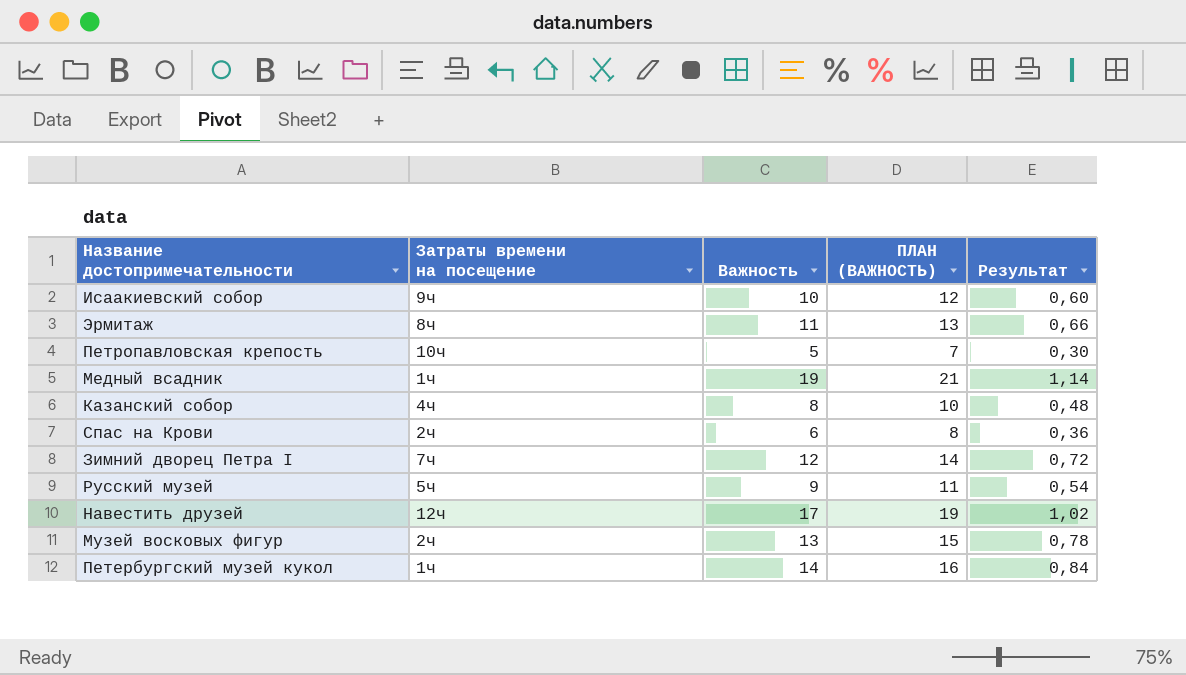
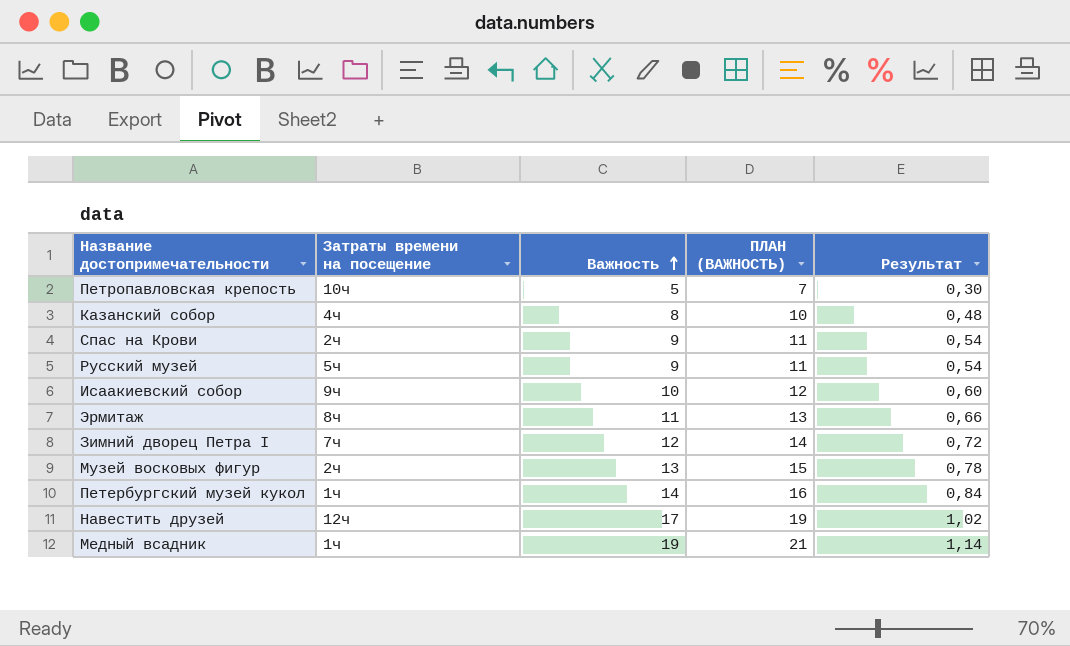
row order: none -> Важность ascending
Спас на Крови | Важность: 6 -> 9
Спас на Крови | ПЛАН (ВАЖНОСТЬ): 8 -> 11
Спас на Крови | Результат: 0,36 -> 0,54

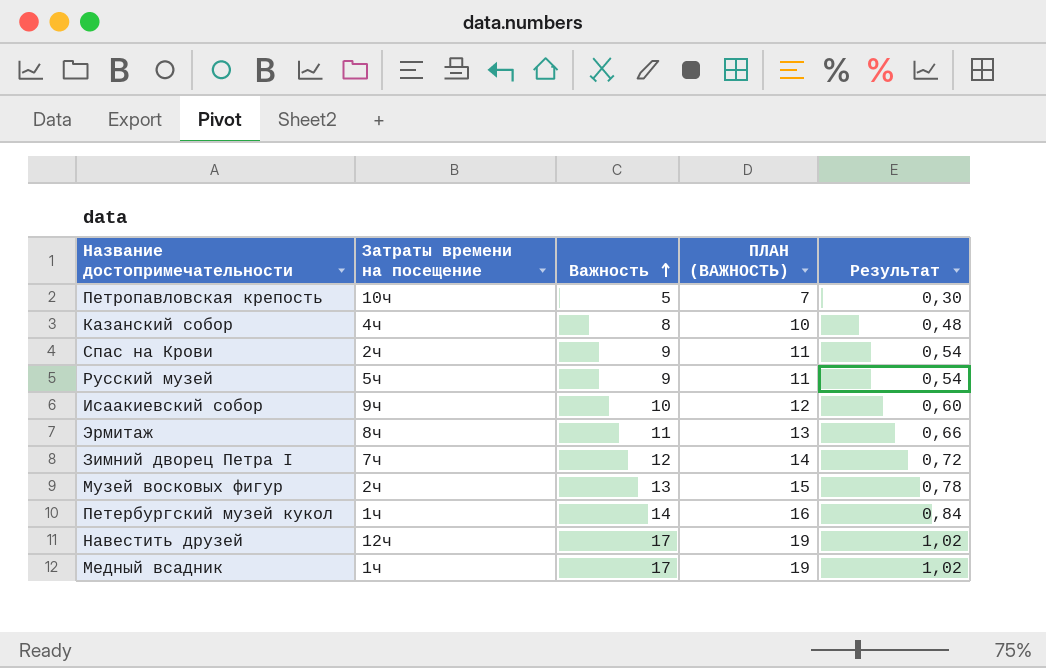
Медный всадник | Важность: 19 -> 17
Медный всадник | ПЛАН (ВАЖНОСТЬ): 21 -> 19
Медный всадник | Результат: 1,14 -> 1,02

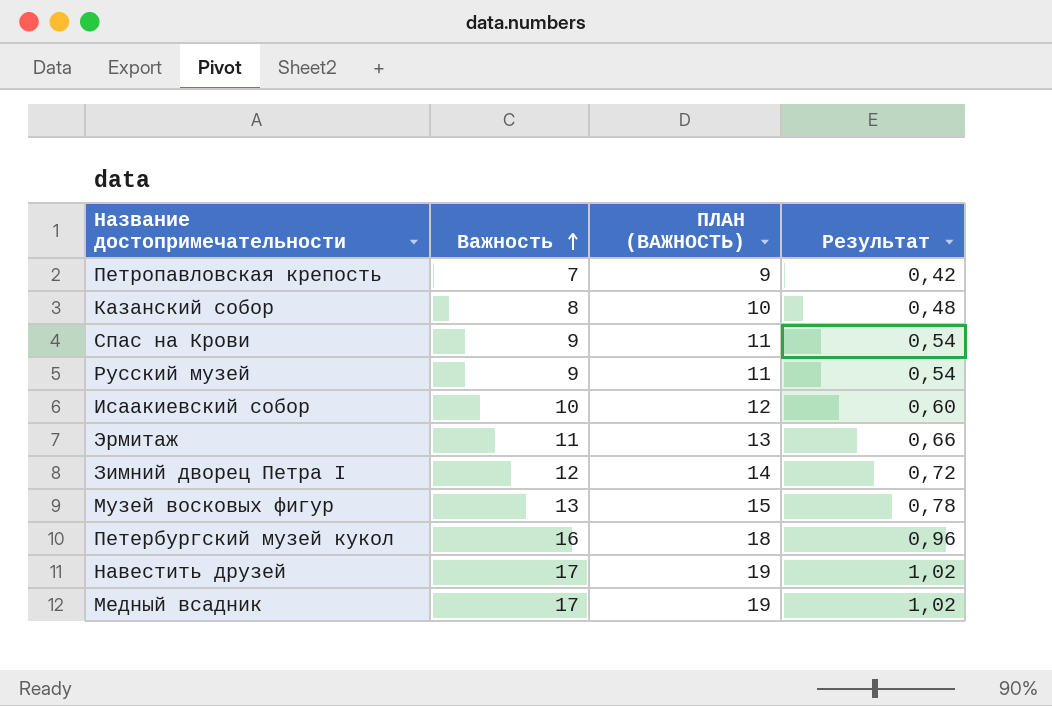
column Затраты времени на посещение | position: 2 -> none
Петропавловская крепость | Важность: 5 -> 7
Петропавловская крепость | ПЛАН (ВАЖНОСТЬ): 7 -> 9
Петропавловская крепость | Результат: 0,30 -> 0,42
Петербургский музей кукол | Важность: 14 -> 16
Петербургский музей кукол | ПЛАН (ВАЖНОСТЬ): 16 -> 18
Петербургский музей кукол | Результат: 0,84 -> 0,96

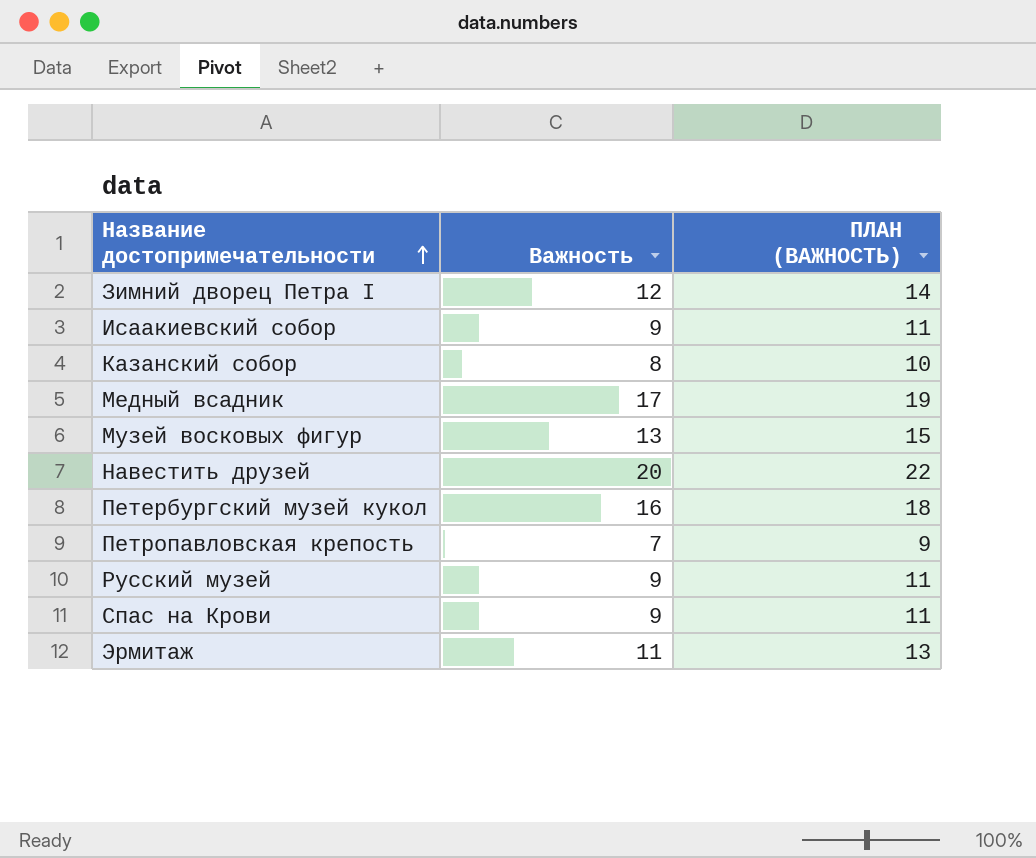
row order: Важность ascending -> Название достопримечательности ascending
column Результат | formula: [Важность] * 0,06 -> none
Исаакиевский собор | Важность: 10 -> 9
Исаакиевский собор | ПЛАН (ВАЖНОСТЬ): 12 -> 11
Навестить друзей | Важность: 17 -> 20
Навестить друзей | ПЛАН (ВАЖНОСТЬ): 19 -> 22

